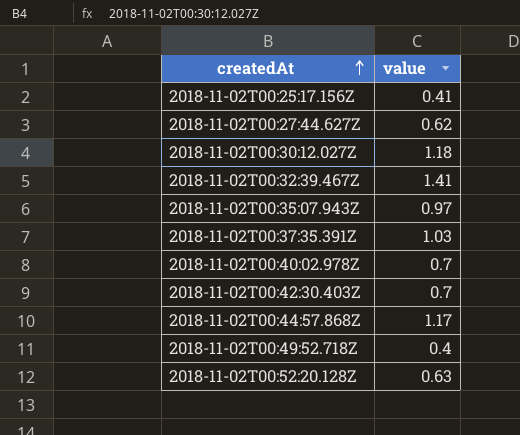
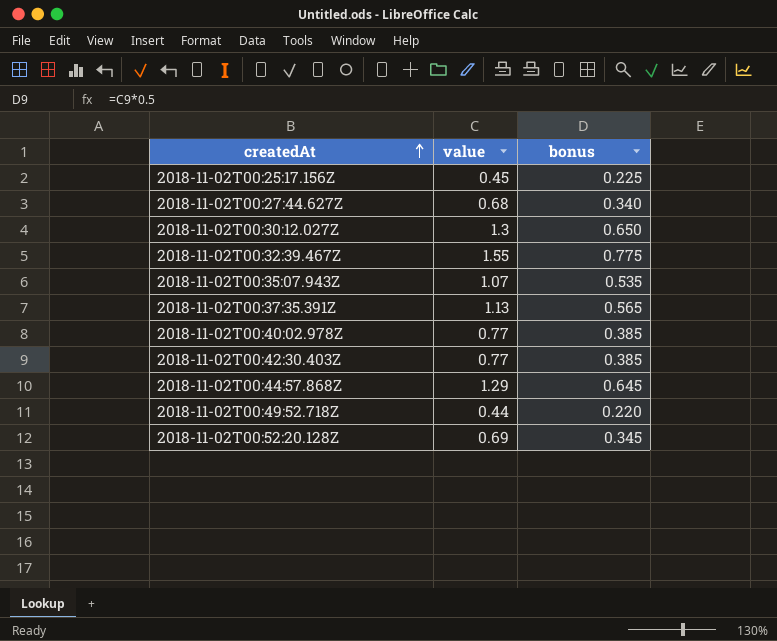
column bonus | formula: none -> [value] * 0.5
2018-11-02T00:25:17.156Z | value: 0.41 -> 0.45
2018-11-02T00:27:44.627Z | value: 0.62 -> 0.68
2018-11-02T00:30:12.027Z | value: 1.18 -> 1.3
2018-11-02T00:32:39.467Z | value: 1.41 -> 1.55
2018-11-02T00:35:07.943Z | value: 0.97 -> 1.07
2018-11-02T00:37:35.391Z | value: 1.03 -> 1.13
2018-11-02T00:40:02.978Z | value: 0.7 -> 0.77
2018-11-02T00:42:30.403Z | value: 0.7 -> 0.77
2018-11-02T00:44:57.868Z | value: 1.17 -> 1.29
2018-11-02T00:49:52.718Z | value: 0.4 -> 0.44
2018-11-02T00:52:20.128Z | value: 0.63 -> 0.69

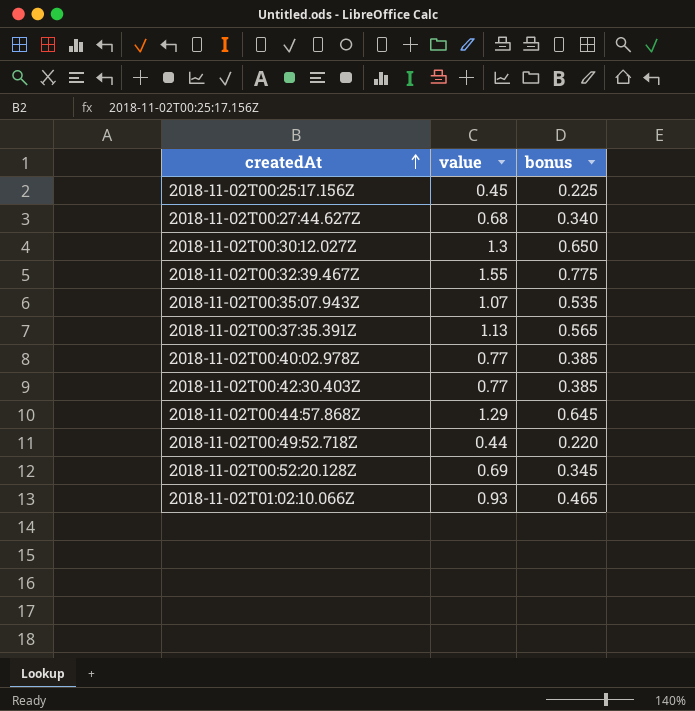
row 2018-11-02T01:02:10.066Z: none -> 0.93 | 0.465

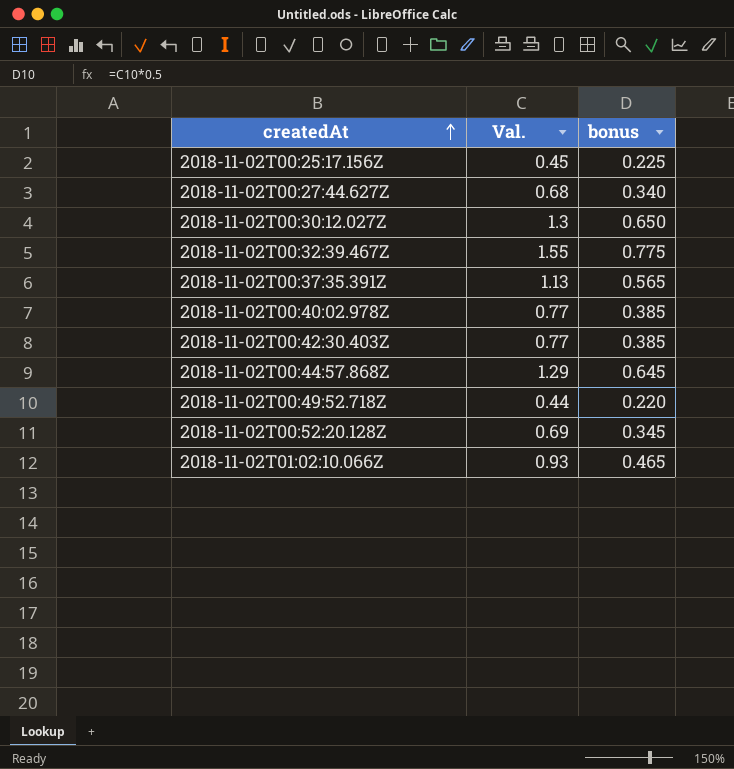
column name: value -> Val.
row 2018-11-02T00:35:07.943Z: 1.07 | 0.535 -> none

